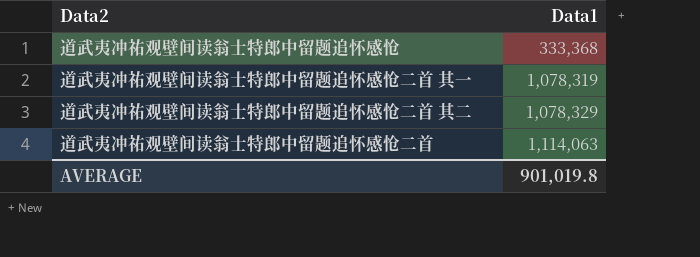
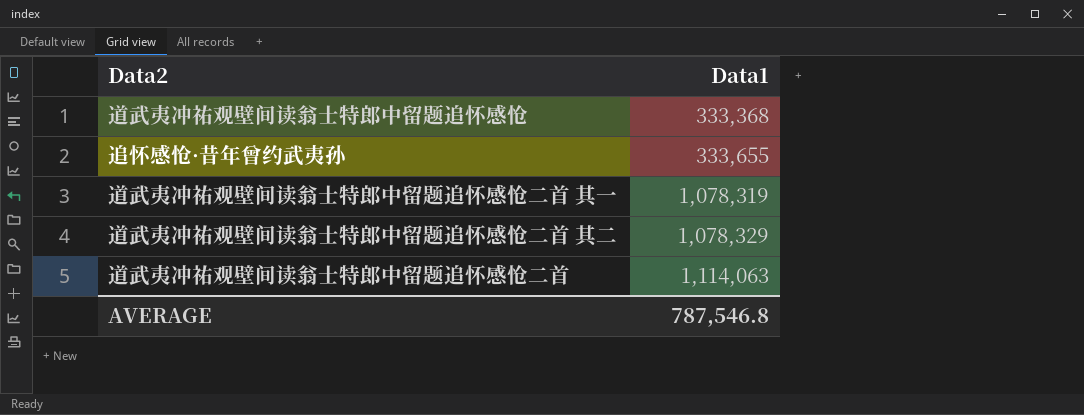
row 追怀感怆·昔年曾约武夷孙: none -> 333,655
AVERAGE | Data1: 901,019.8 -> 787,546.8

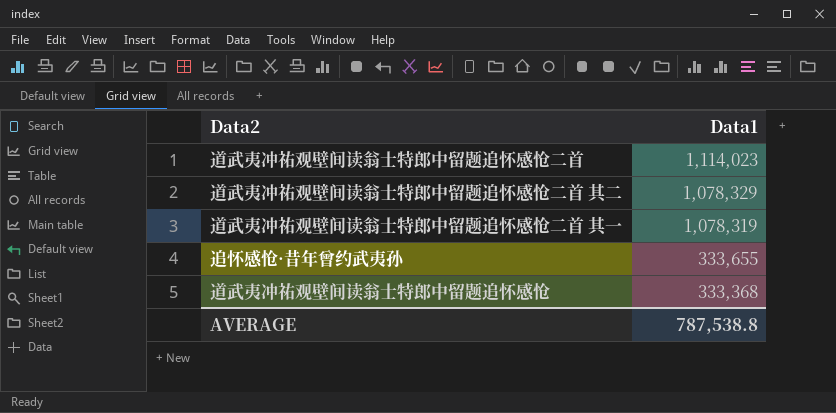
row order: Data1 ascending -> Data1 descending
道武夷冲祐观壁间读翁士特郎中留题追怀感怆二首 | Data1: 1,114,063 -> 1,114,023
AVERAGE | Data1: 787,546.8 -> 787,538.8

